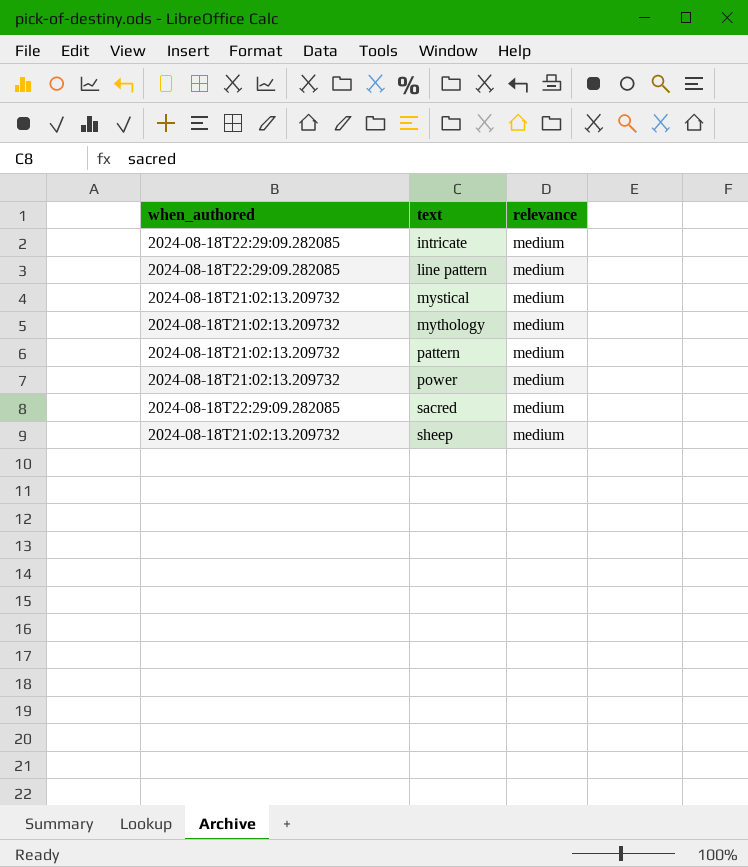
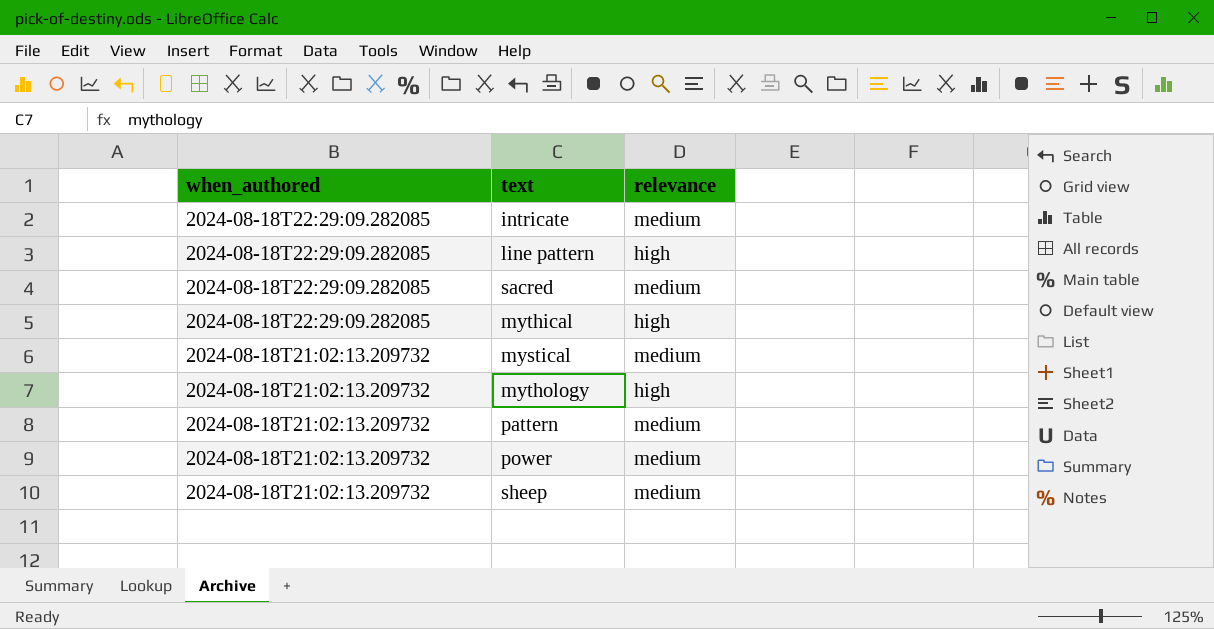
row order: text ascending -> when_authored descending
line pattern | relevance: medium -> high
row mythical: none -> 2024-08-18T22:29:09.282085 | high
mythology | relevance: medium -> high

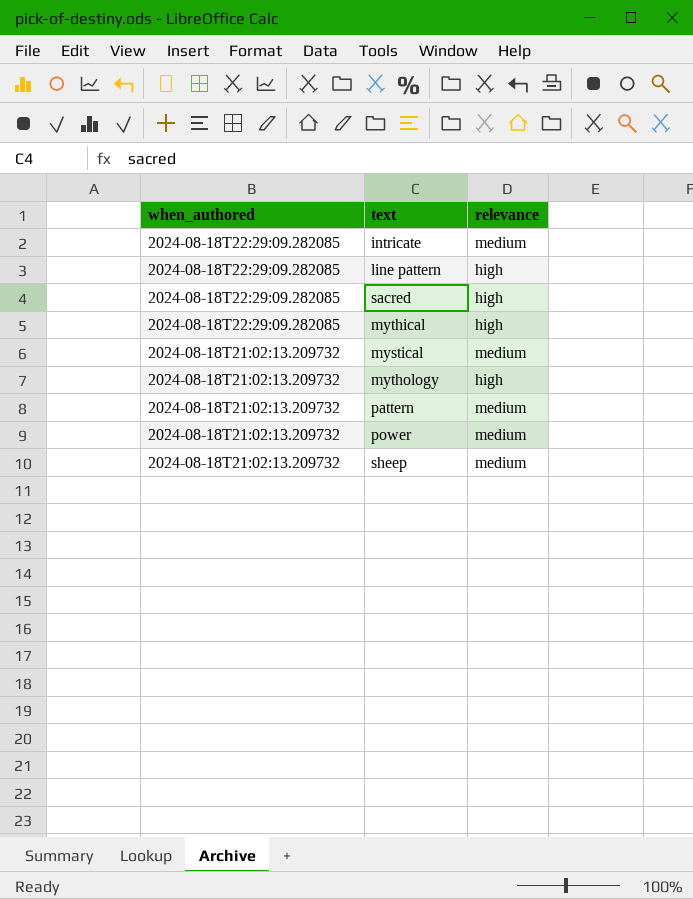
sacred | relevance: medium -> high

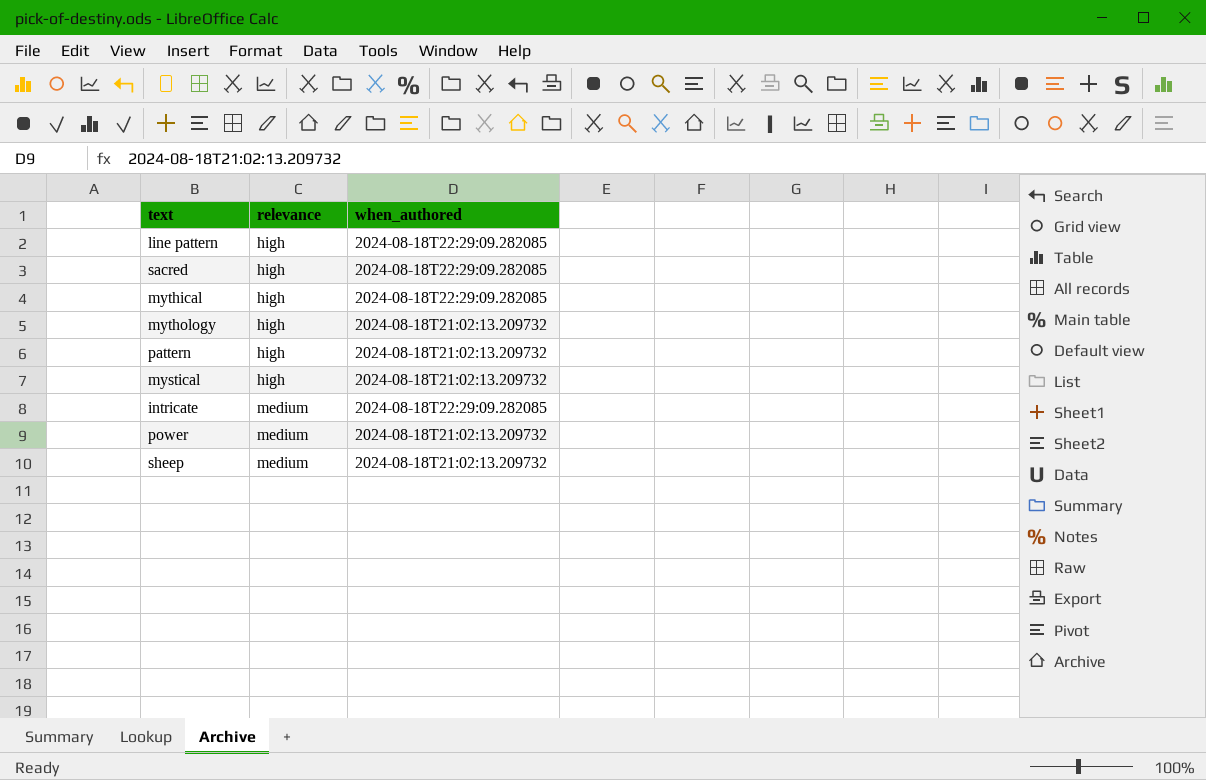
row order: when_authored descending -> relevance ascending
column when_authored | position: 1 -> 3
pattern | relevance: medium -> high
mystical | relevance: medium -> high

